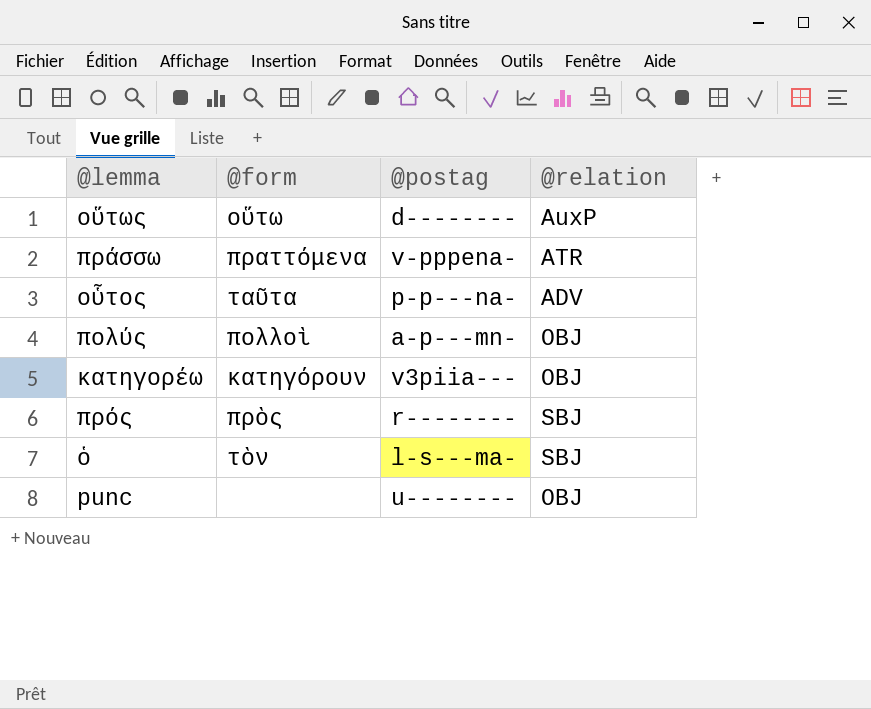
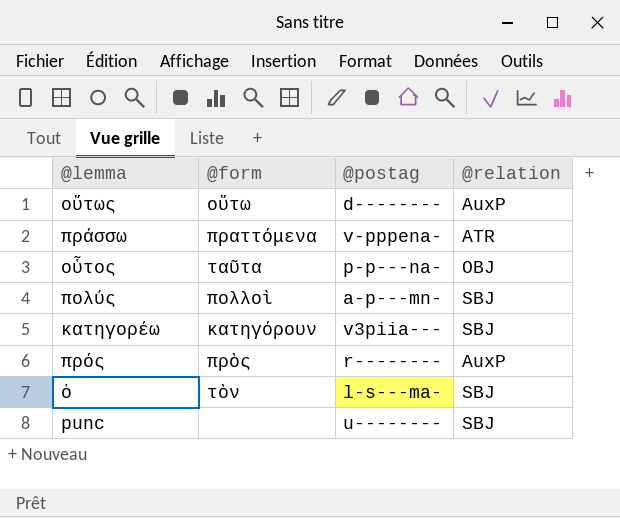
οὗτος | @relation: ADV -> OBJ
πολύς | @relation: OBJ -> SBJ
κατηγορέω | @relation: OBJ -> SBJ
πρός | @relation: SBJ -> AuxP
punc | @relation: OBJ -> SBJ

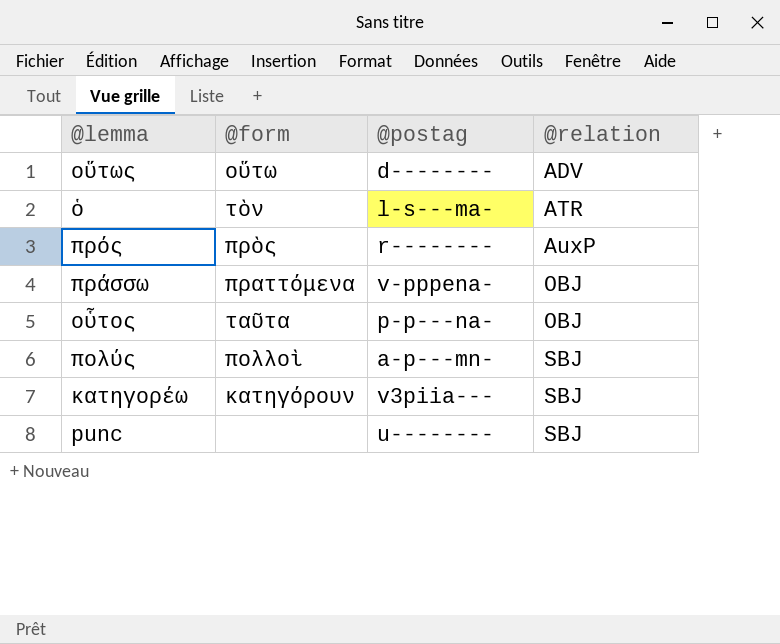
row order: none -> @relation ascending
οὕτως | @relation: AuxP -> ADV
ὁ | @relation: SBJ -> ATR
πράσσω | @relation: ATR -> OBJ

